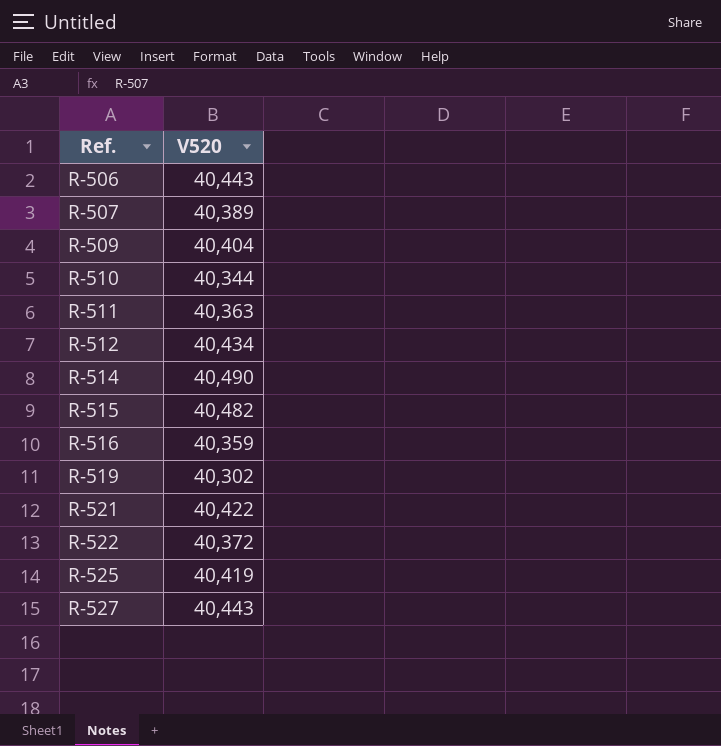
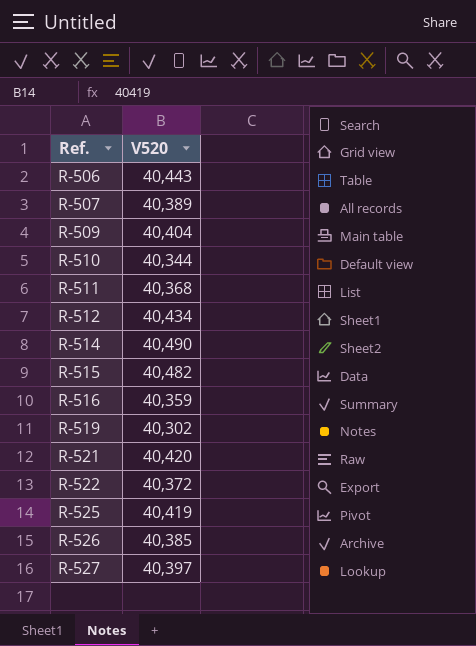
R-511 | V520: 40,363 -> 40,368
R-521 | V520: 40,422 -> 40,420
row R-526: none -> 40,385
R-527 | V520: 40,443 -> 40,397

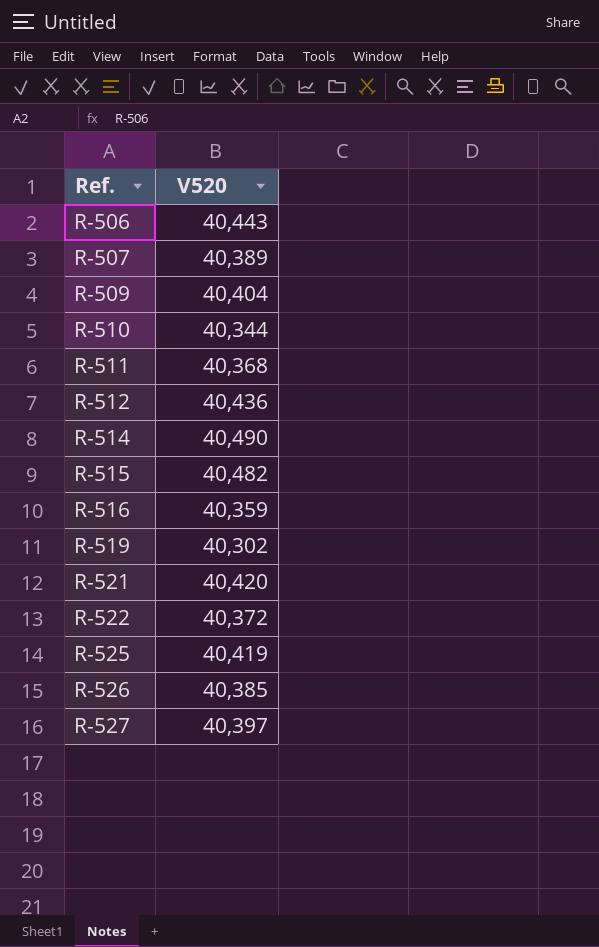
R-512 | V520: 40,434 -> 40,436

